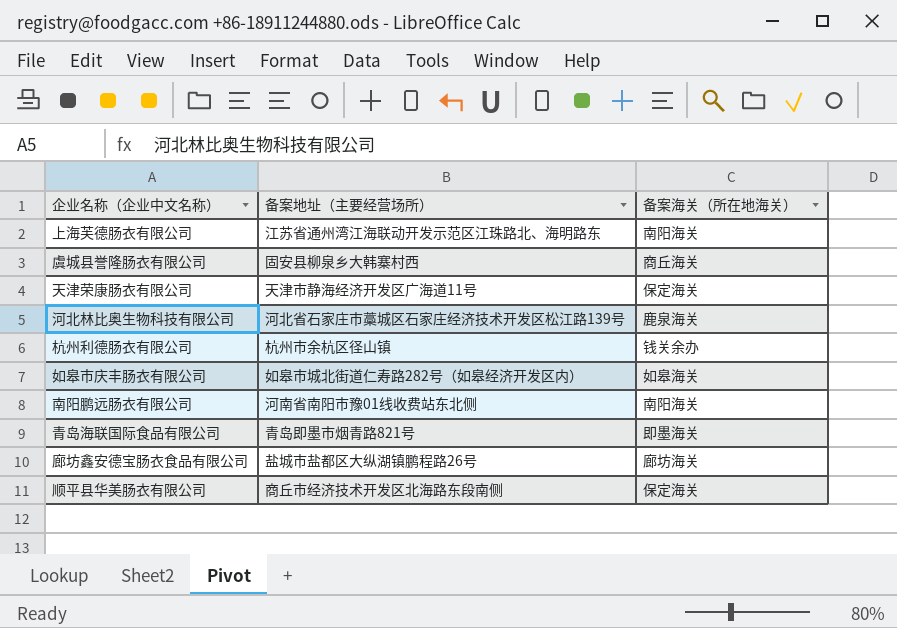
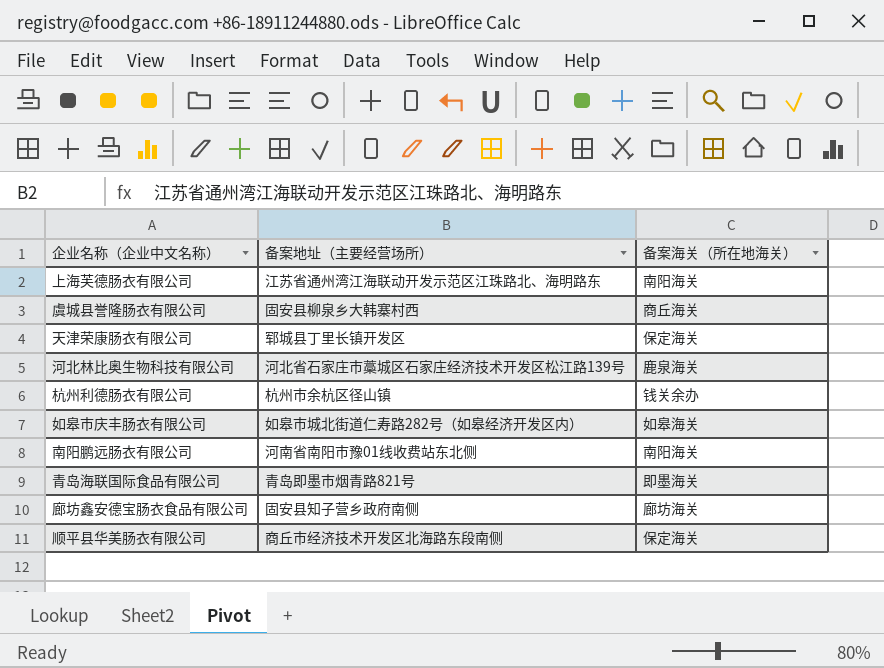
天津荣康肠衣有限公司 | 备案地址（主要经营场所）: 天津市静海经济开发区广海道11号 -> 郓城县丁里长镇开发区
廊坊鑫安德宝肠衣食品有限公司 | 备案地址（主要经营场所）: 盐城市盐都区大纵湖镇鹏程路26号 -> 固安县知子营乡政府南侧

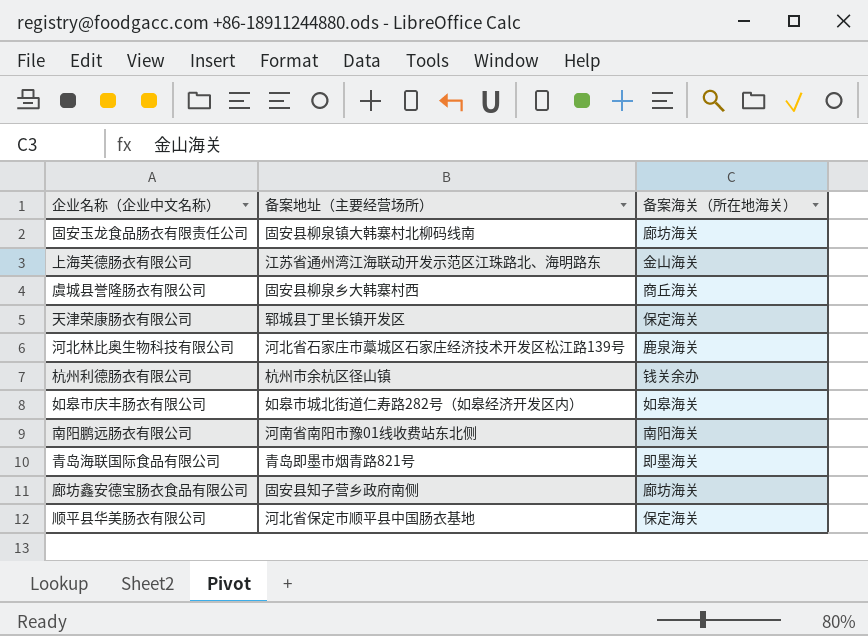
row 固安玉龙食品肠衣有限责任公司: none -> 固安县柳泉镇大韩寨村北柳码线南 | 廊坊海关
上海芙德肠衣有限公司 | 备案海关（所在地海关）: 南阳海关 -> 金山海关
顺平县华美肠衣有限公司 | 备案地址（主要经营场所）: 商丘市经济技术开发区北海路东段南侧 -> 河北省保定市顺平县中国肠衣基地

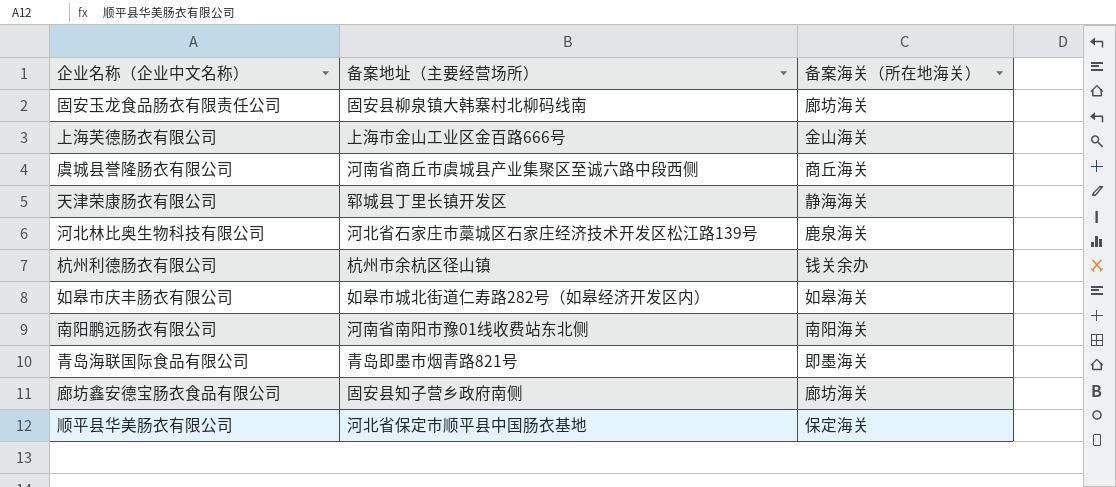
上海芙德肠衣有限公司 | 备案地址（主要经营场所）: 江苏省通州湾江海联动开发示范区江珠路北、海明路东 -> 上海市金山工业区金百路666号
虞城县誉隆肠衣有限公司 | 备案地址（主要经营场所）: 固安县柳泉乡大韩寨村西 -> 河南省商丘市虞城县产业集聚区至诚六路中段西侧
天津荣康肠衣有限公司 | 备案海关（所在地海关）: 保定海关 -> 静海海关

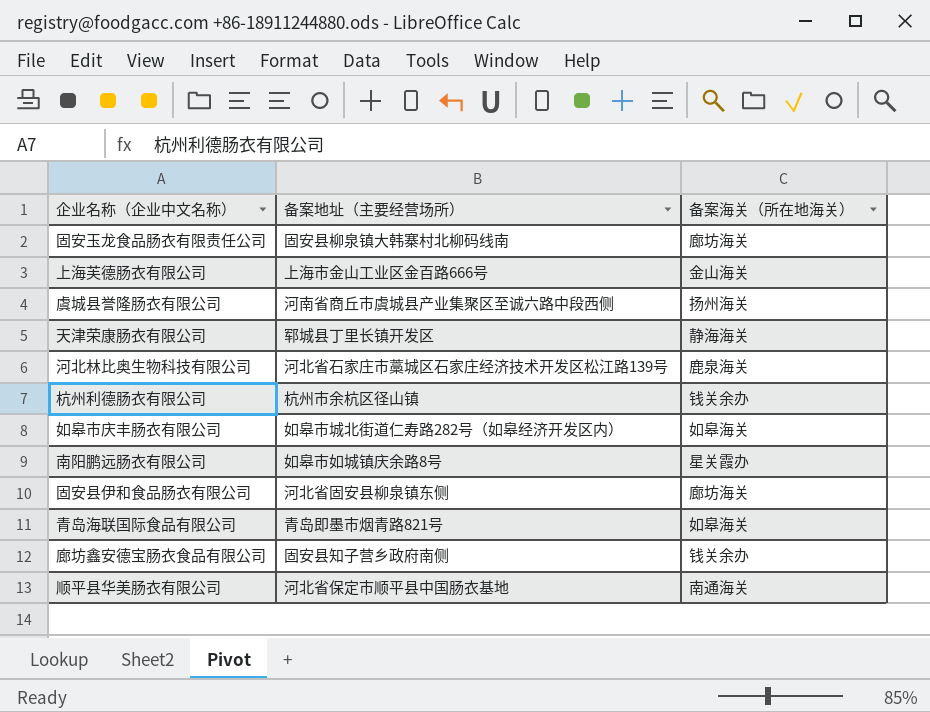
虞城县誉隆肠衣有限公司 | 备案海关（所在地海关）: 商丘海关 -> 扬州海关
南阳鹏远肠衣有限公司 | 备案地址（主要经营场所）: 河南省南阳市豫01线收费站东北侧 -> 如皋市如城镇庆余路8号
南阳鹏远肠衣有限公司 | 备案海关（所在地海关）: 南阳海关 -> 星关霞办
row 固安县伊和食品肠衣有限公司: none -> 河北省固安县柳泉镇东侧 | 廊坊海关
青岛海联国际食品有限公司 | 备案海关（所在地海关）: 即墨海关 -> 如皋海关
廊坊鑫安德宝肠衣食品有限公司 | 备案海关（所在地海关）: 廊坊海关 -> 钱关余办
顺平县华美肠衣有限公司 | 备案海关（所在地海关）: 保定海关 -> 南通海关

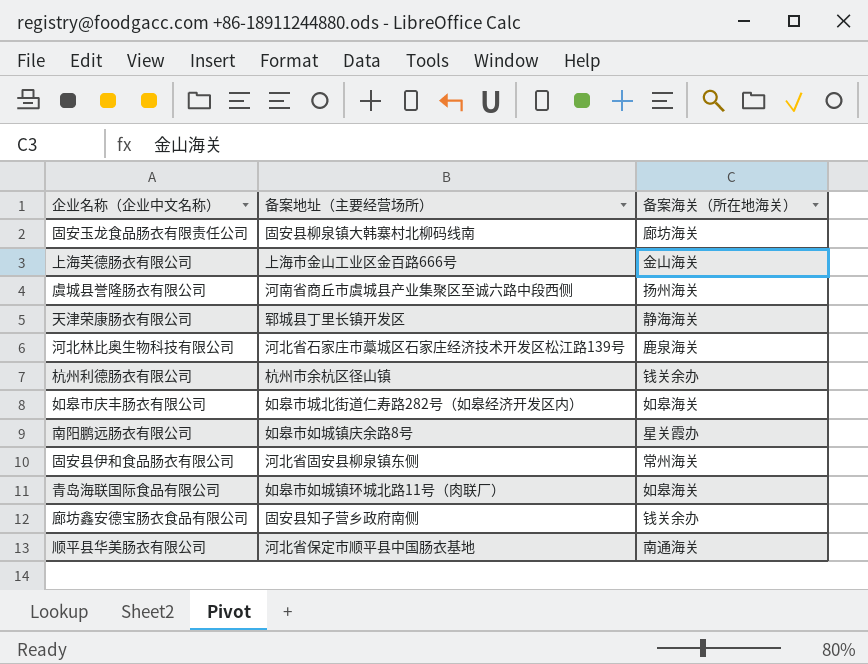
固安县伊和食品肠衣有限公司 | 备案海关（所在地海关）: 廊坊海关 -> 常州海关
青岛海联国际食品有限公司 | 备案地址（主要经营场所）: 青岛即墨市烟青路821号 -> 如皋市如城镇环城北路11号（肉联厂）

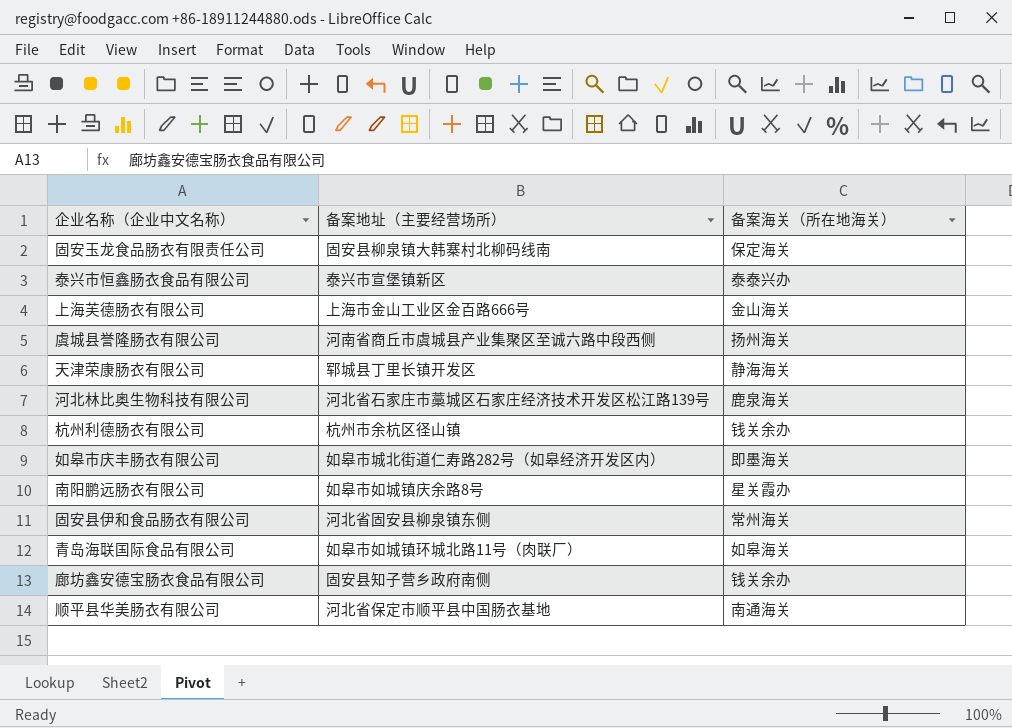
固安玉龙食品肠衣有限责任公司 | 备案海关（所在地海关）: 廊坊海关 -> 保定海关
row 泰兴市恒鑫肠衣食品有限公司: none -> 泰兴市宣堡镇新区 | 泰泰兴办
如皋市庆丰肠衣有限公司 | 备案海关（所在地海关）: 如皋海关 -> 即墨海关

